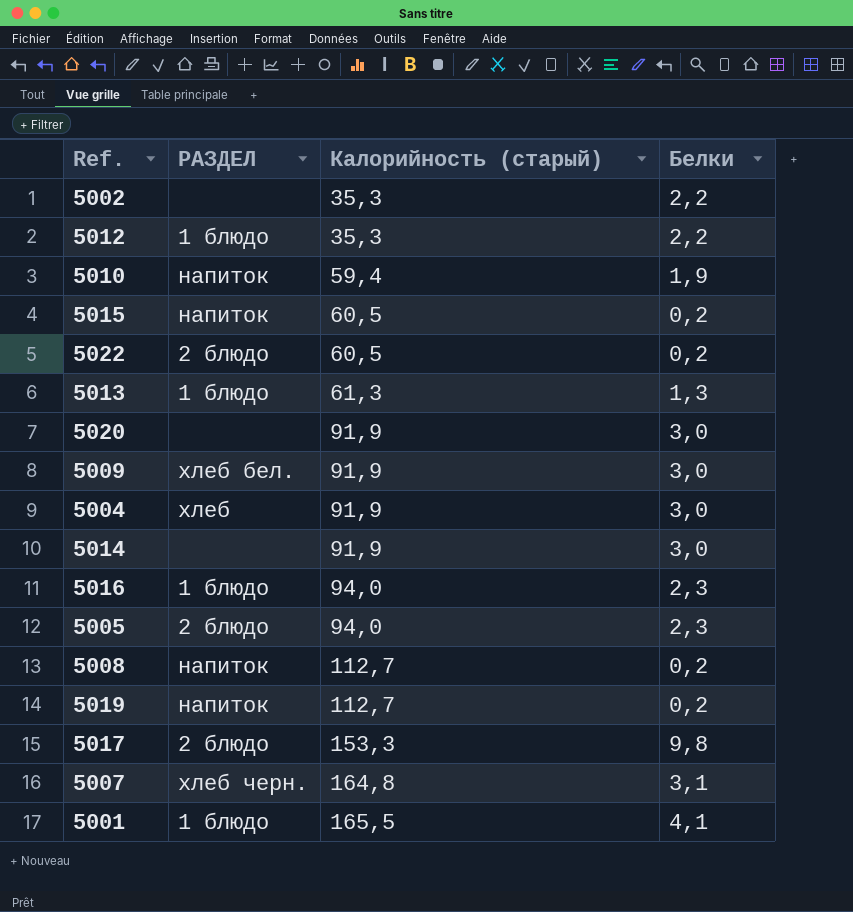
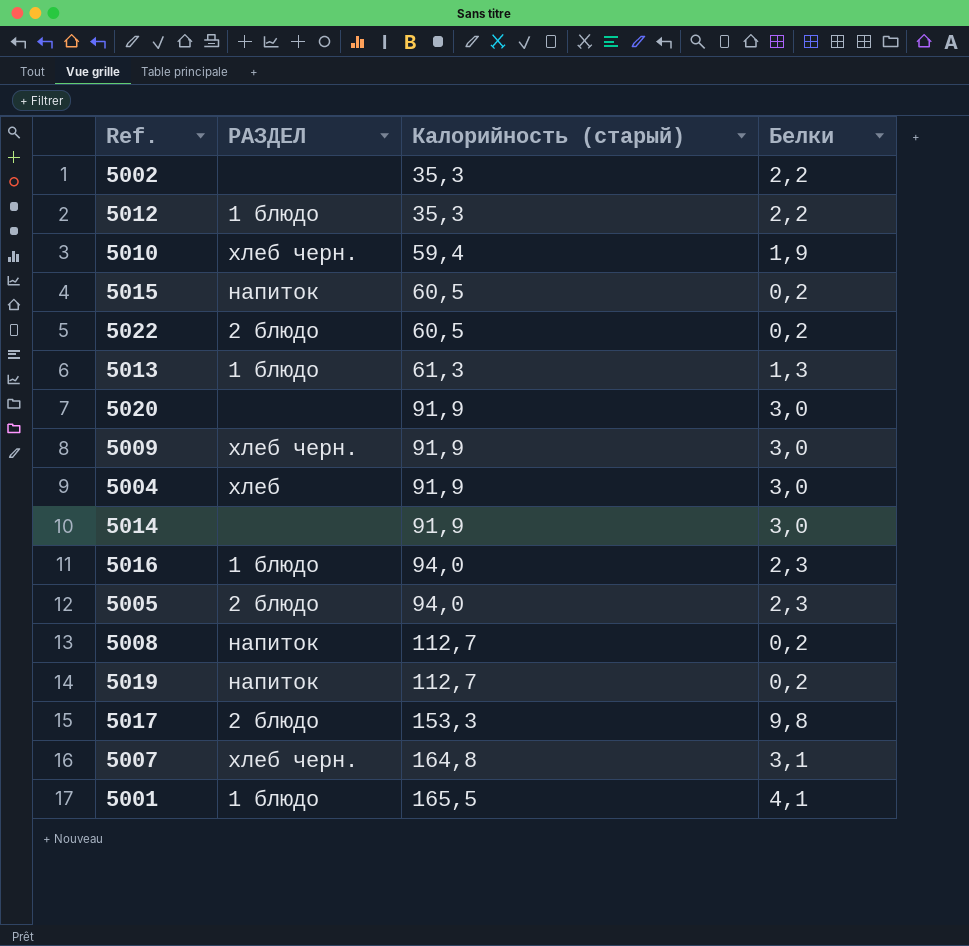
5010 | РАЗДЕЛ: напиток -> хлеб черн.
5009 | РАЗДЕЛ: хлеб бел. -> хлеб черн.

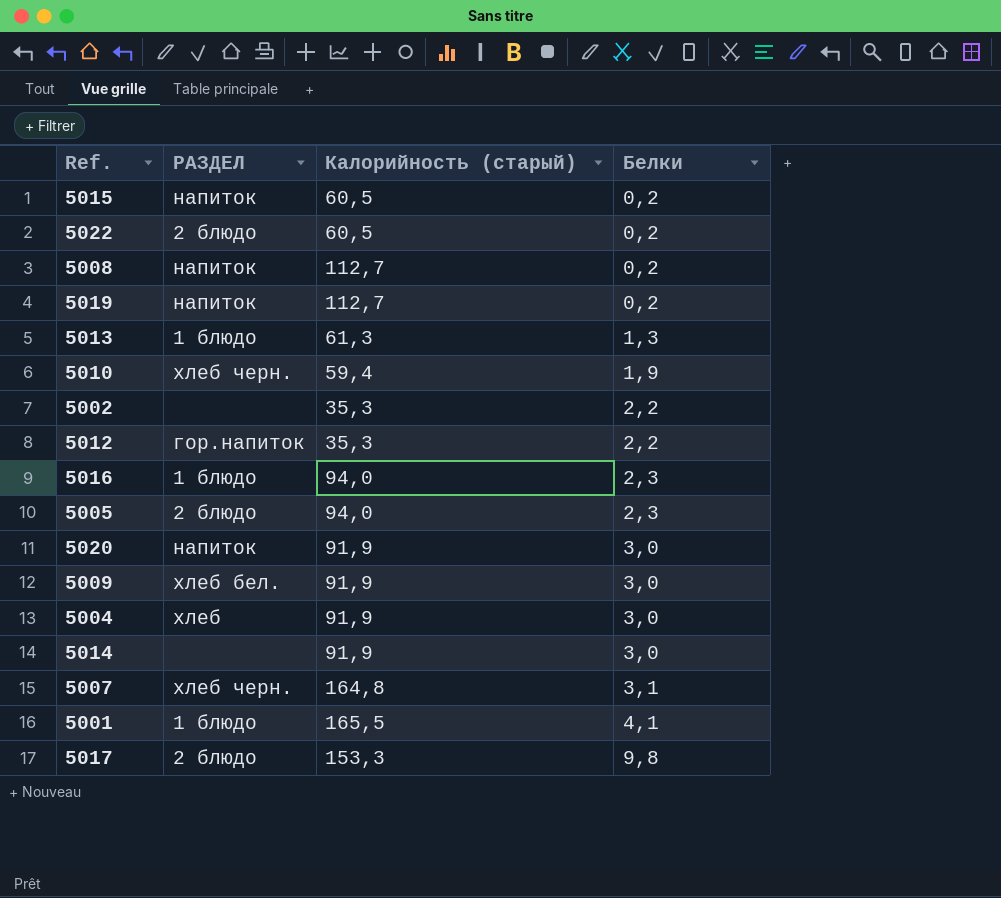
row order: Калорийность (старый) ascending -> Белки ascending
5012 | РАЗДЕЛ: 1 блюдо -> гор.напиток
5020 | РАЗДЕЛ: none -> напиток
5009 | РАЗДЕЛ: хлеб черн. -> хлеб бел.

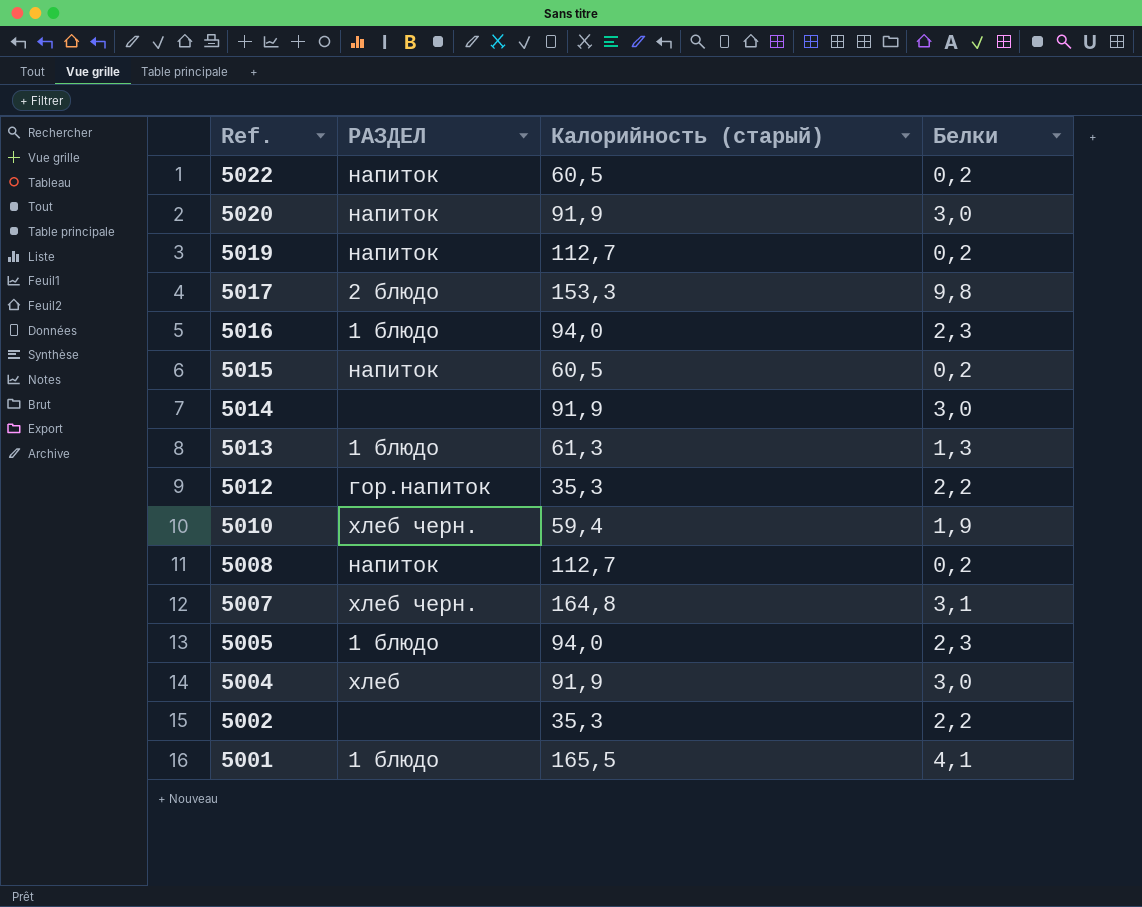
row order: Белки ascending -> Ref. descending
row 5009: хлеб бел. | 91,9 | 3,0 -> none
5022 | РАЗДЕЛ: 2 блюдо -> напиток
5005 | РАЗДЕЛ: 2 блюдо -> 1 блюдо

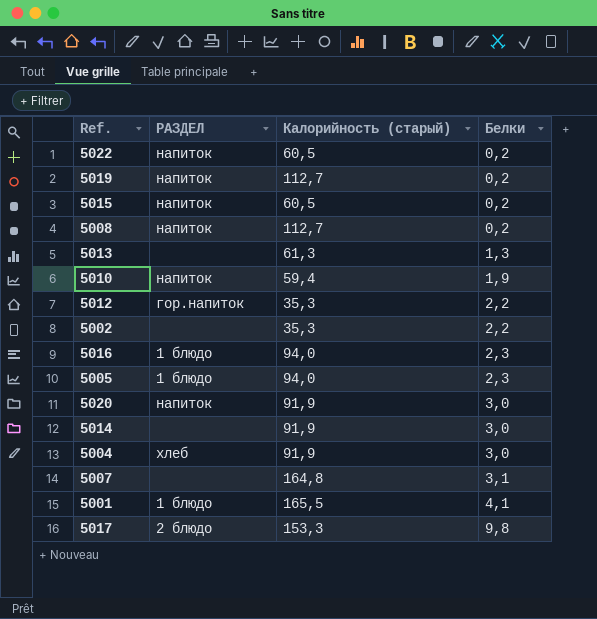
row order: Ref. descending -> Белки ascending
5013 | РАЗДЕЛ: 1 блюдо -> none
5010 | РАЗДЕЛ: хлеб черн. -> напиток
5007 | РАЗДЕЛ: хлеб черн. -> none

